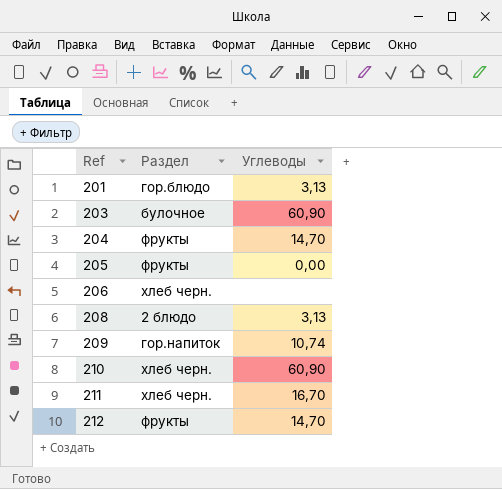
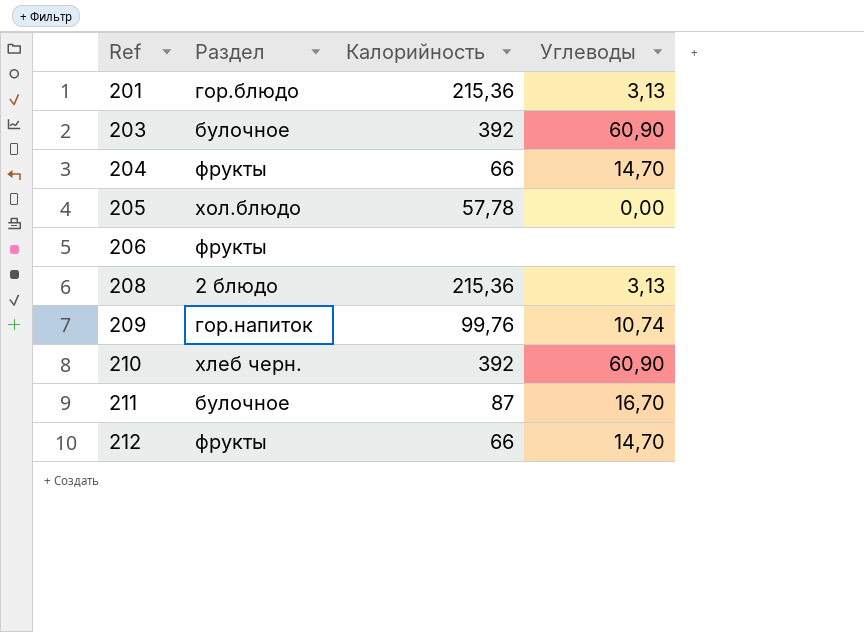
column Калорийность | position: none -> 3
205 | Раздел: фрукты -> хол.блюдо
206 | Раздел: хлеб черн. -> фрукты
211 | Раздел: хлеб черн. -> булочное

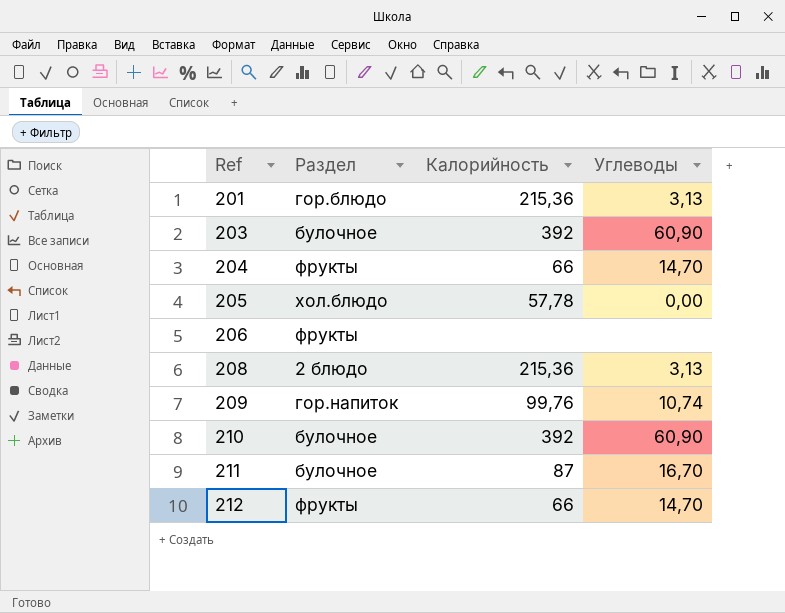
210 | Раздел: хлеб черн. -> булочное

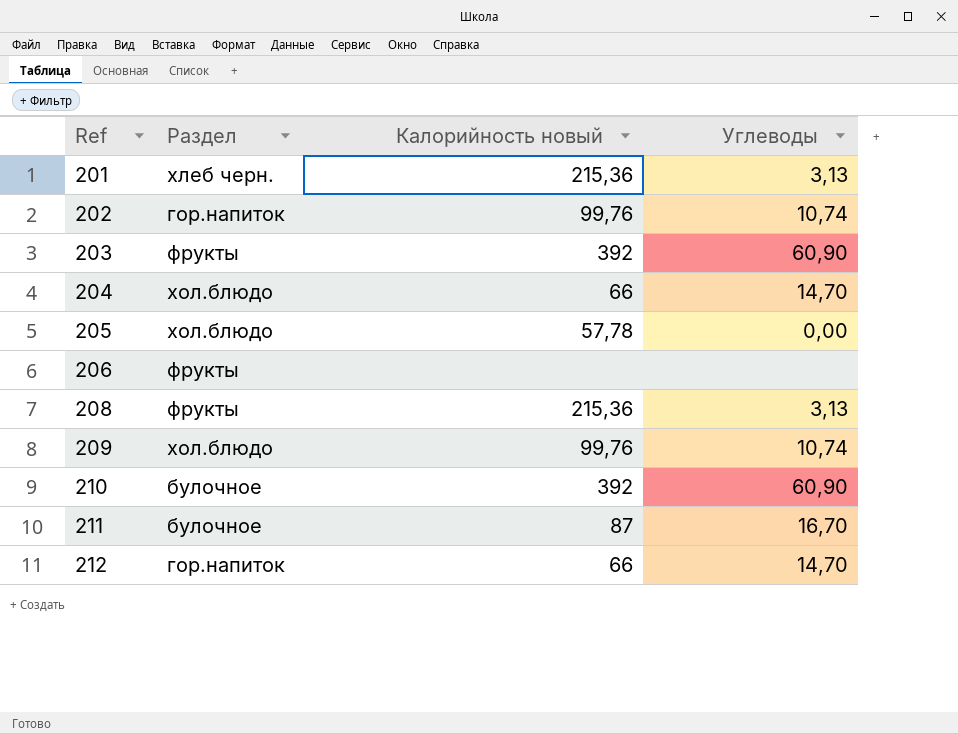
column name: Калорийность -> Калорийность новый
201 | Раздел: гор.блюдо -> хлеб черн.
row 202: none -> гор.напиток | 99,76 | 10,74
203 | Раздел: булочное -> фрукты
204 | Раздел: фрукты -> хол.блюдо
208 | Раздел: 2 блюдо -> фрукты
209 | Раздел: гор.напиток -> хол.блюдо
212 | Раздел: фрукты -> гор.напиток

